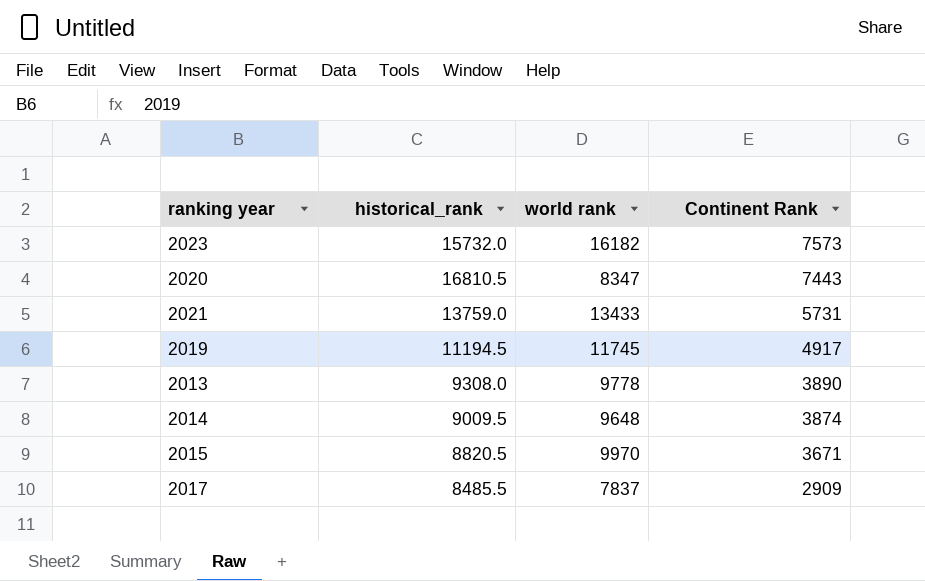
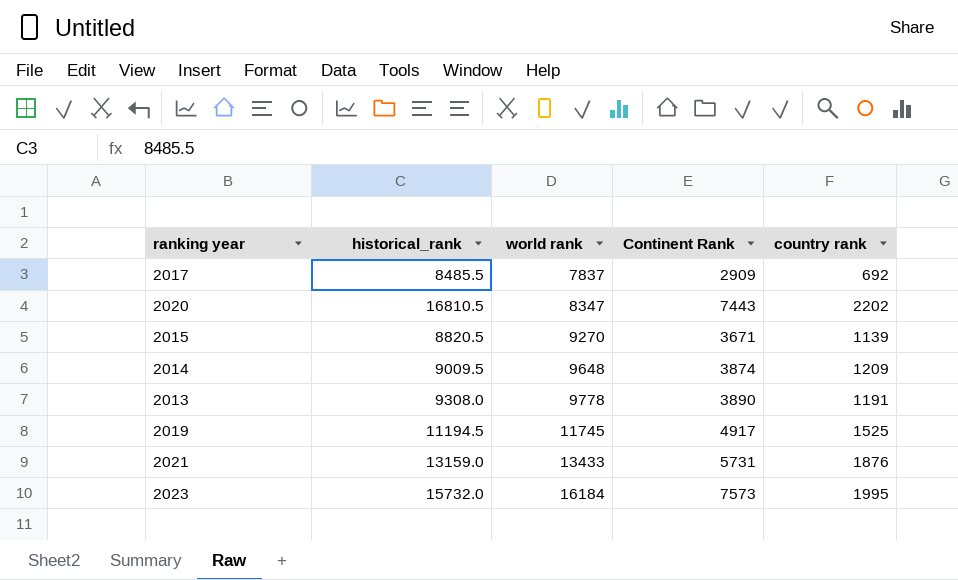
row order: Continent Rank descending -> world rank ascending
column country rank | position: none -> 5
2015 | world rank: 9970 -> 9270
2021 | historical_rank: 13759.0 -> 13159.0
2023 | world rank: 16182 -> 16184

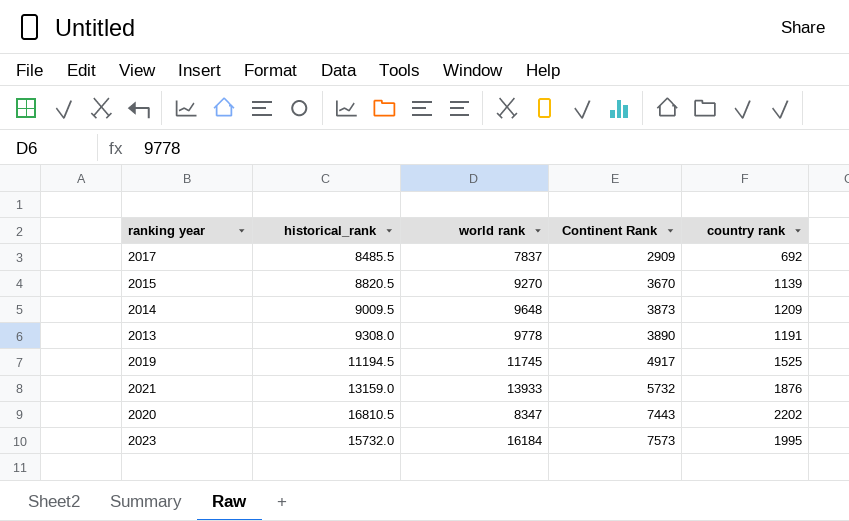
row order: world rank ascending -> Continent Rank ascending
2015 | Continent Rank: 3671 -> 3670
2014 | Continent Rank: 3874 -> 3873
2021 | world rank: 13433 -> 13933
2021 | Continent Rank: 5731 -> 5732

